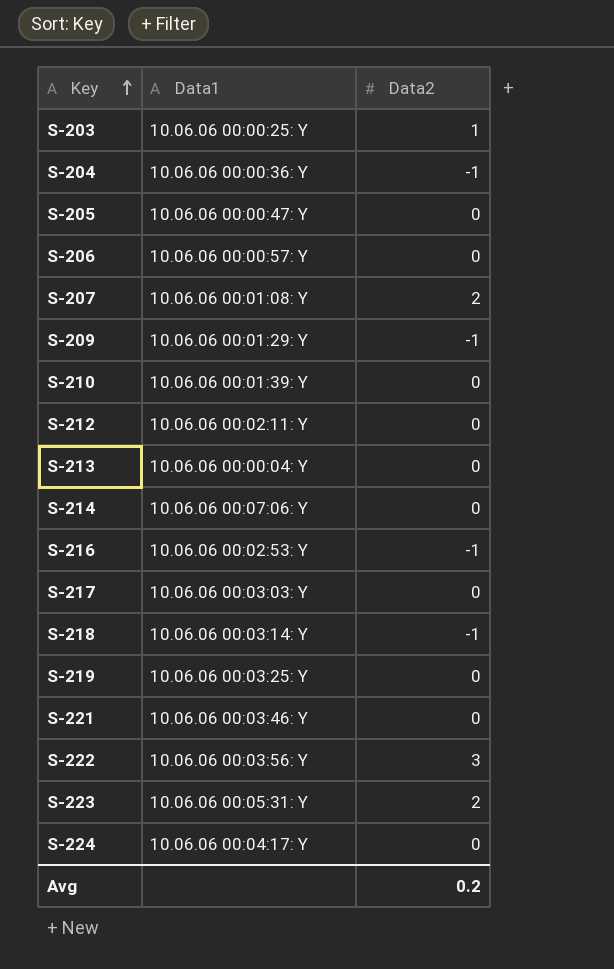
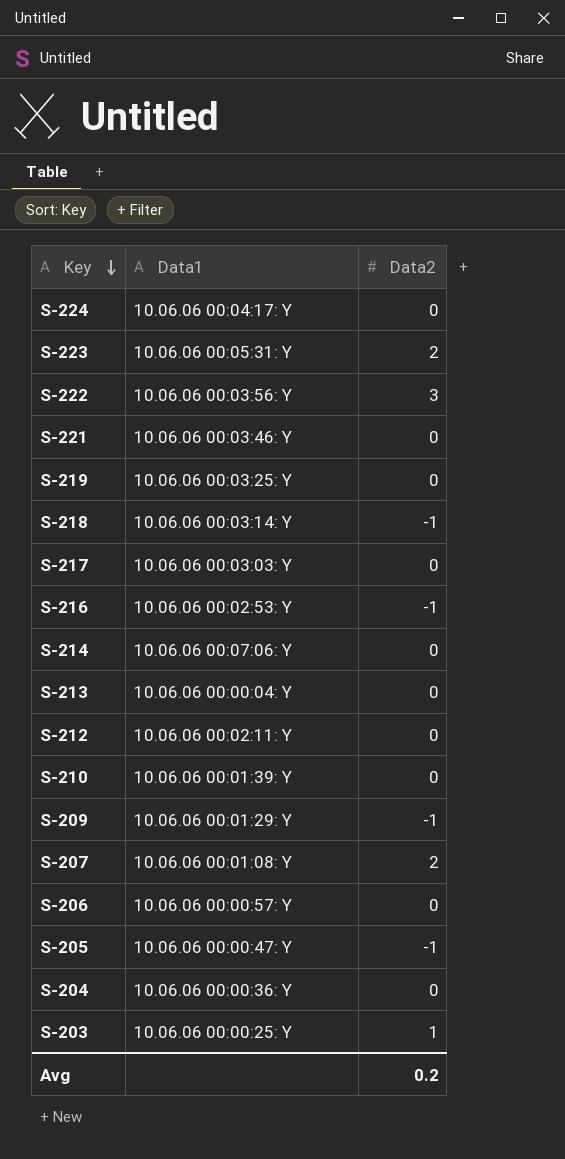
row order: Key ascending -> Key descending
S-205 | Data2: 0 -> -1
S-204 | Data2: -1 -> 0

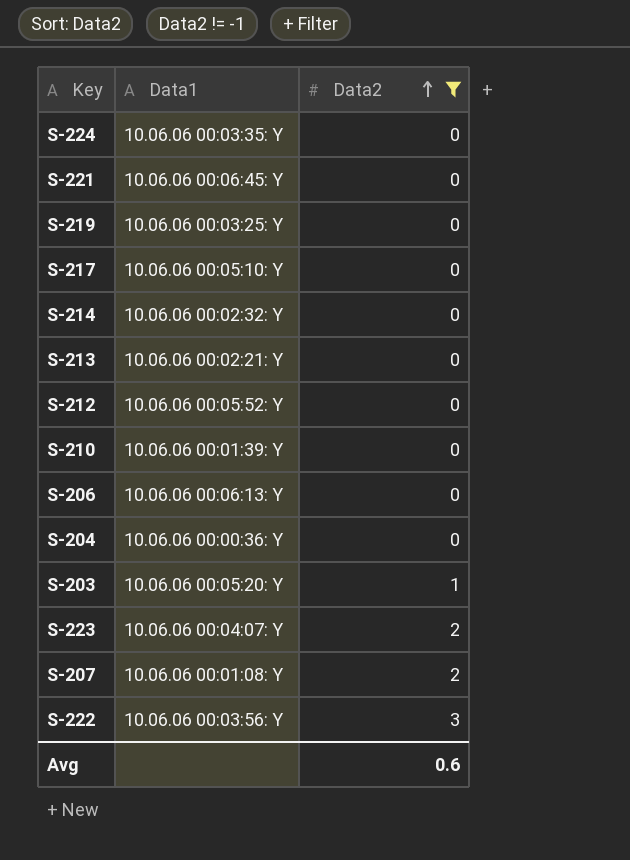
filter: none -> Data2 != -1
row order: Key descending -> Data2 ascending
S-224 | Data1: 10.06.06 00:04:17: Y -> 10.06.06 00:03:35: Y
S-221 | Data1: 10.06.06 00:03:46: Y -> 10.06.06 00:06:45: Y
S-217 | Data1: 10.06.06 00:03:03: Y -> 10.06.06 00:05:10: Y
S-214 | Data1: 10.06.06 00:07:06: Y -> 10.06.06 00:02:32: Y
S-213 | Data1: 10.06.06 00:00:04: Y -> 10.06.06 00:02:21: Y
S-212 | Data1: 10.06.06 00:02:11: Y -> 10.06.06 00:05:52: Y
S-206 | Data1: 10.06.06 00:00:57: Y -> 10.06.06 00:06:13: Y
S-203 | Data1: 10.06.06 00:00:25: Y -> 10.06.06 00:05:20: Y
S-223 | Data1: 10.06.06 00:05:31: Y -> 10.06.06 00:04:07: Y
Avg | Data2: 0.2 -> 0.6

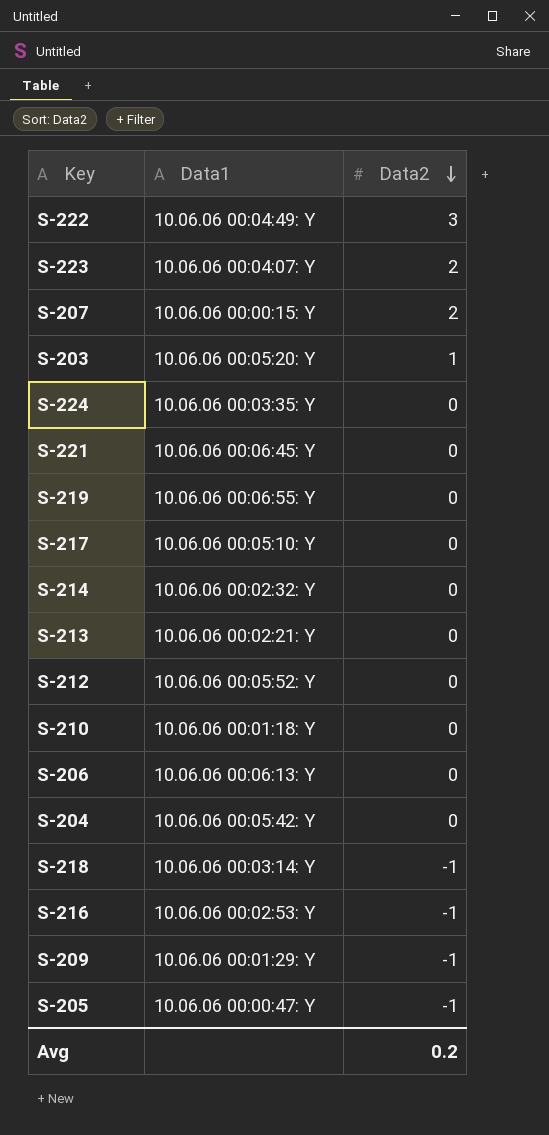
filter: Data2 != -1 -> none
row order: Data2 ascending -> Data2 descending
S-222 | Data1: 10.06.06 00:03:56: Y -> 10.06.06 00:04:49: Y
S-207 | Data1: 10.06.06 00:01:08: Y -> 10.06.06 00:00:15: Y
S-219 | Data1: 10.06.06 00:03:25: Y -> 10.06.06 00:06:55: Y
S-210 | Data1: 10.06.06 00:01:39: Y -> 10.06.06 00:01:18: Y
S-204 | Data1: 10.06.06 00:00:36: Y -> 10.06.06 00:05:42: Y
Avg | Data2: 0.6 -> 0.2

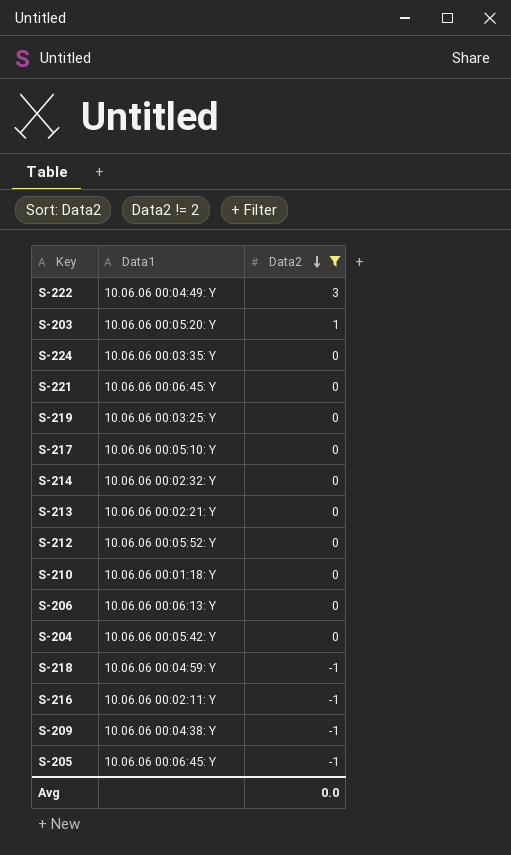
filter: none -> Data2 != 2
S-219 | Data1: 10.06.06 00:06:55: Y -> 10.06.06 00:03:25: Y
S-218 | Data1: 10.06.06 00:03:14: Y -> 10.06.06 00:04:59: Y
S-216 | Data1: 10.06.06 00:02:53: Y -> 10.06.06 00:02:11: Y
S-209 | Data1: 10.06.06 00:01:29: Y -> 10.06.06 00:04:38: Y
S-205 | Data1: 10.06.06 00:00:47: Y -> 10.06.06 00:06:45: Y
Avg | Data2: 0.2 -> 0.0

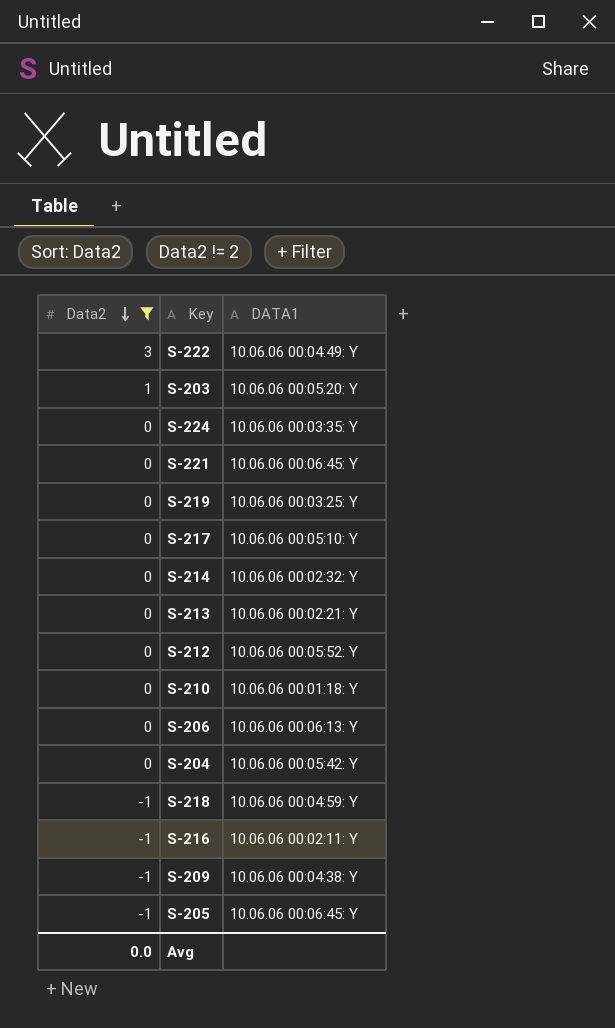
column Data2 | position: 3 -> 1
column name: Data1 -> DATA1

